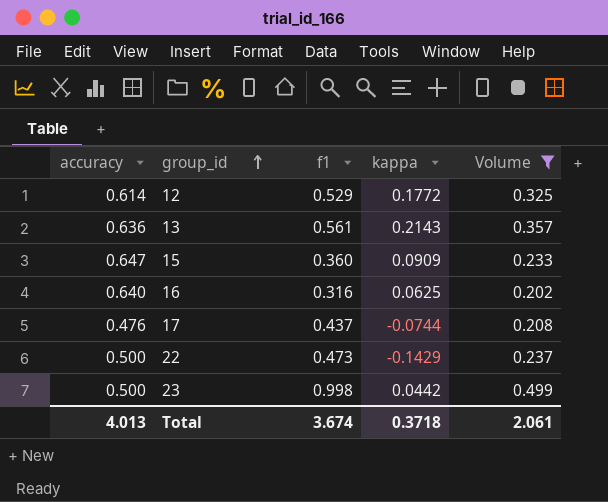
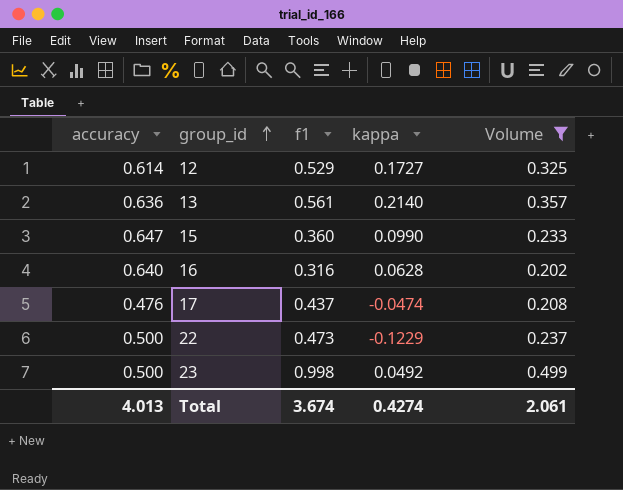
12 | kappa: 0.1772 -> 0.1727
13 | kappa: 0.2143 -> 0.2140
15 | kappa: 0.0909 -> 0.0990
16 | kappa: 0.0625 -> 0.0628
17 | kappa: -0.0744 -> -0.0474
22 | kappa: -0.1429 -> -0.1229
23 | kappa: 0.0442 -> 0.0492
Total | kappa: 0.3718 -> 0.4274

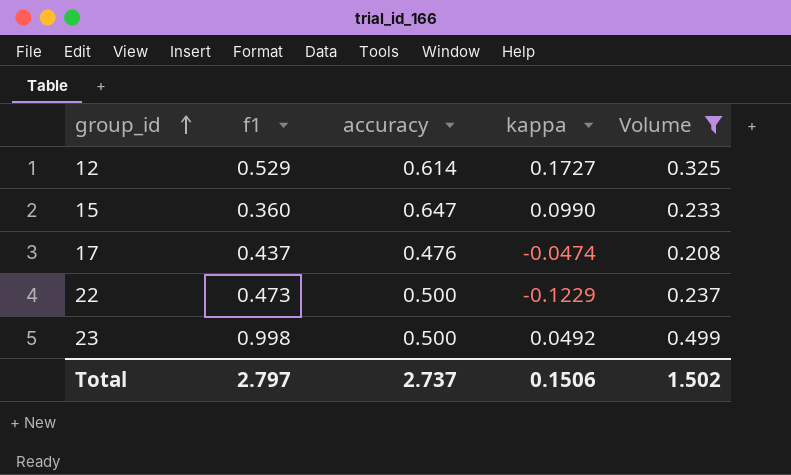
column accuracy | position: 1 -> 3
row 13: 0.636 | 0.561 | 0.2140 | 0.357 -> none
row 16: 0.640 | 0.316 | 0.0628 | 0.202 -> none
Total | f1: 3.674 -> 2.797
Total | accuracy: 4.013 -> 2.737
Total | kappa: 0.4274 -> 0.1506
Total | Volume: 2.061 -> 1.502

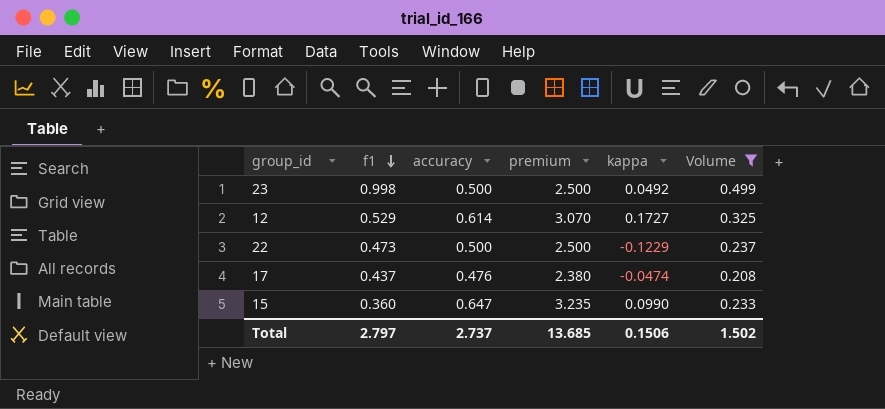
row order: group_id ascending -> f1 descending
column premium | formula: none -> [accuracy] * 5

